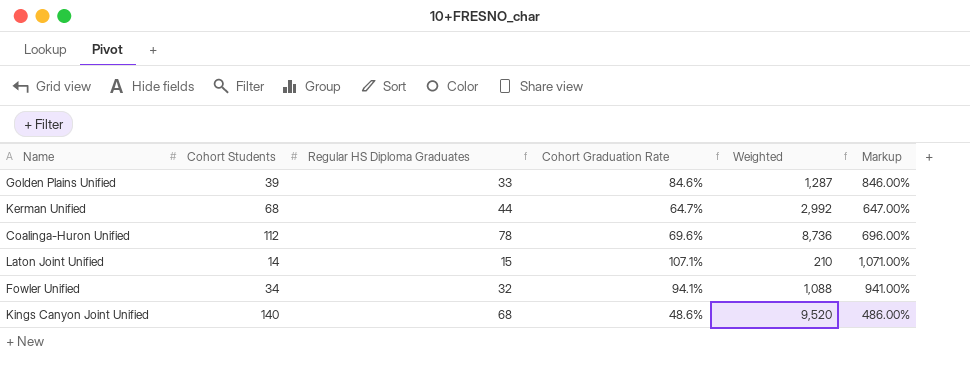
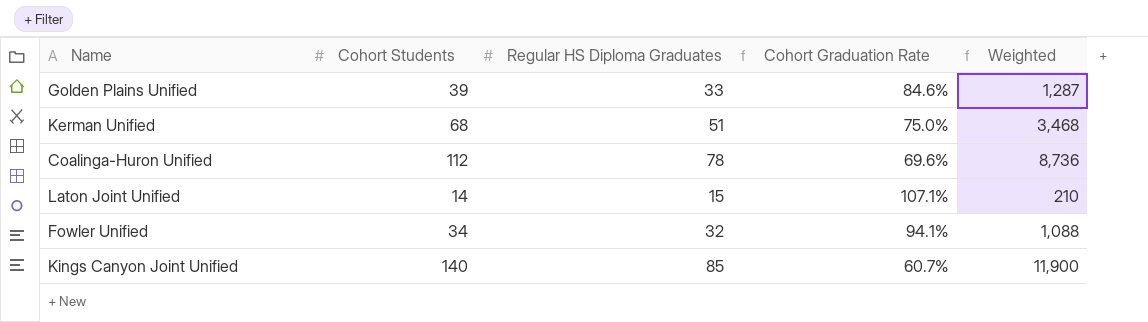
column Markup | formula: [Cohort Graduation Rate] * 10 -> none
Kerman Unified | Regular HS Diploma Graduates: 44 -> 51
Kerman Unified | Cohort Graduation Rate: 64.7% -> 75.0%
Kerman Unified | Weighted: 2,992 -> 3,468
Kings Canyon Joint Unified | Regular HS Diploma Graduates: 68 -> 85
Kings Canyon Joint Unified | Cohort Graduation Rate: 48.6% -> 60.7%
Kings Canyon Joint Unified | Weighted: 9,520 -> 11,900

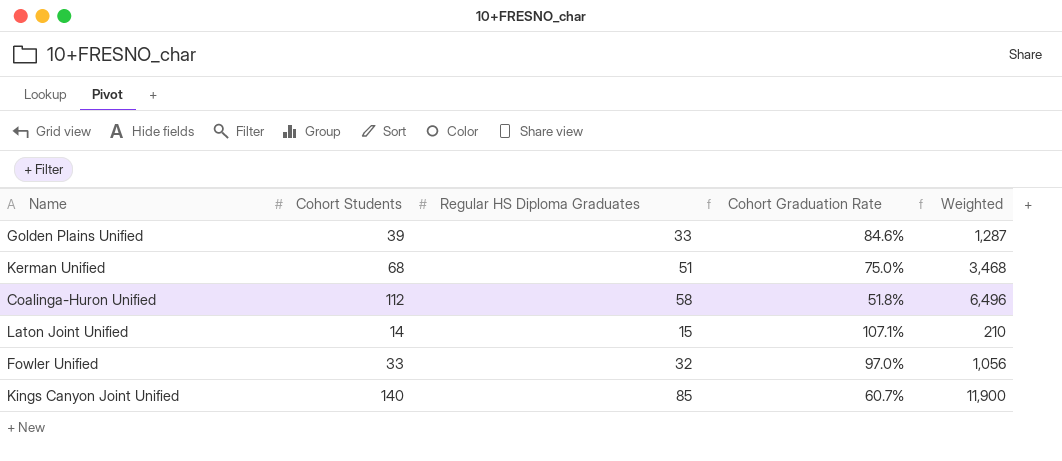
Coalinga-Huron Unified | Regular HS Diploma Graduates: 78 -> 58
Coalinga-Huron Unified | Cohort Graduation Rate: 69.6% -> 51.8%
Coalinga-Huron Unified | Weighted: 8,736 -> 6,496
Fowler Unified | Cohort Students: 34 -> 33
Fowler Unified | Cohort Graduation Rate: 94.1% -> 97.0%
Fowler Unified | Weighted: 1,088 -> 1,056

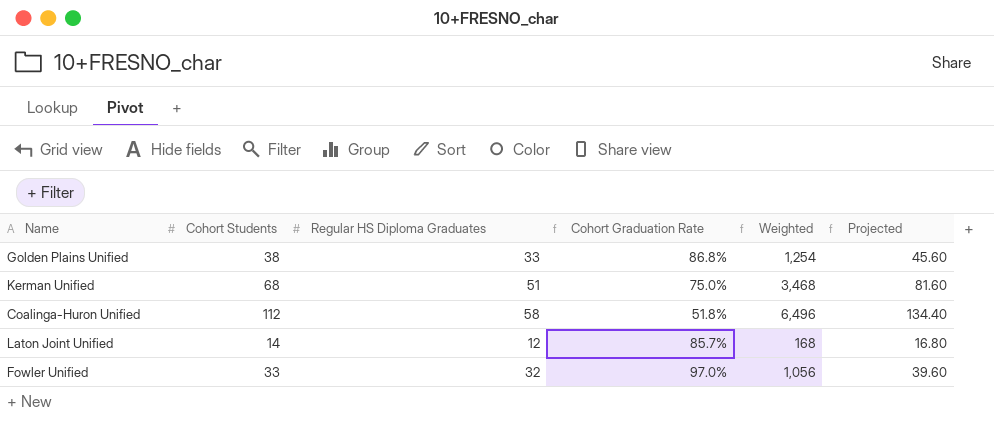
column Projected | formula: none -> [Cohort Students] * 1.2
row Kings Canyon Joint Unified: 140 | 85 | 60.7% | 11,900 -> none
Golden Plains Unified | Cohort Students: 39 -> 38
Golden Plains Unified | Cohort Graduation Rate: 84.6% -> 86.8%
Golden Plains Unified | Weighted: 1,287 -> 1,254
Laton Joint Unified | Regular HS Diploma Graduates: 15 -> 12
Laton Joint Unified | Cohort Graduation Rate: 107.1% -> 85.7%
Laton Joint Unified | Weighted: 210 -> 168

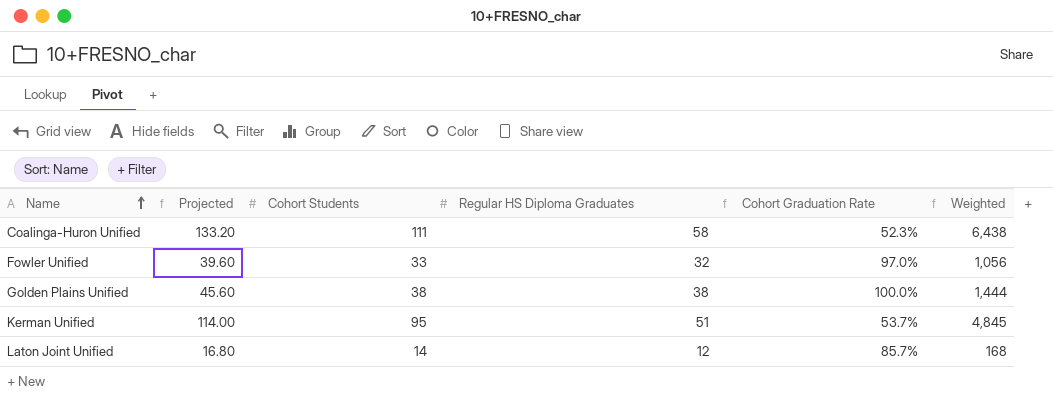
row order: none -> Name ascending
column Projected | position: 6 -> 2
Coalinga-Huron Unified | Projected: 134.40 -> 133.20
Coalinga-Huron Unified | Cohort Students: 112 -> 111
Coalinga-Huron Unified | Cohort Graduation Rate: 51.8% -> 52.3%
Coalinga-Huron Unified | Weighted: 6,496 -> 6,438
Golden Plains Unified | Regular HS Diploma Graduates: 33 -> 38
Golden Plains Unified | Cohort Graduation Rate: 86.8% -> 100.0%
Golden Plains Unified | Weighted: 1,254 -> 1,444
Kerman Unified | Projected: 81.60 -> 114.00
Kerman Unified | Cohort Students: 68 -> 95
Kerman Unified | Cohort Graduation Rate: 75.0% -> 53.7%
Kerman Unified | Weighted: 3,468 -> 4,845

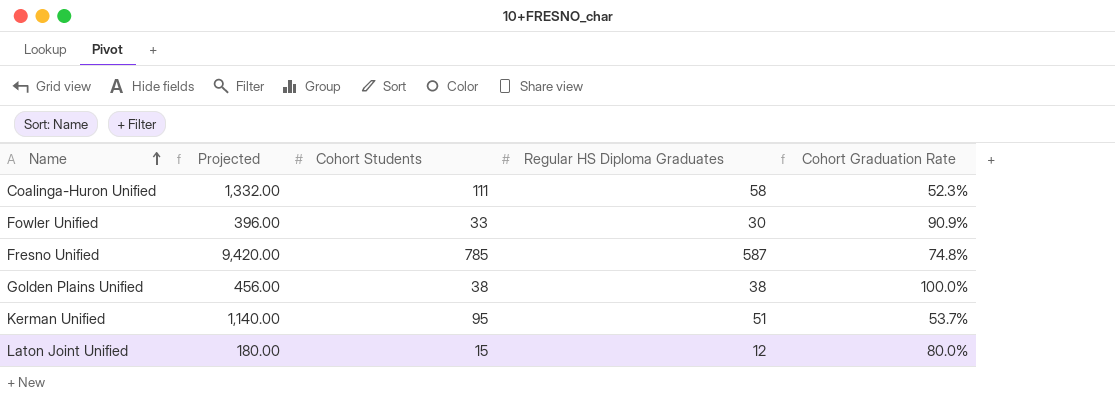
column Weighted | formula: [Cohort Students] * [Regular HS Diploma Graduates] -> none
column Projected | formula: [Cohort Students] * 1.2 -> [Cohort Students] * 12
Fowler Unified | Regular HS Diploma Graduates: 32 -> 30
Fowler Unified | Cohort Graduation Rate: 97.0% -> 90.9%
row Fresno Unified: none -> 9,420.00 | 785 | 587 | 74.8%
Laton Joint Unified | Cohort Students: 14 -> 15
Laton Joint Unified | Cohort Graduation Rate: 85.7% -> 80.0%

